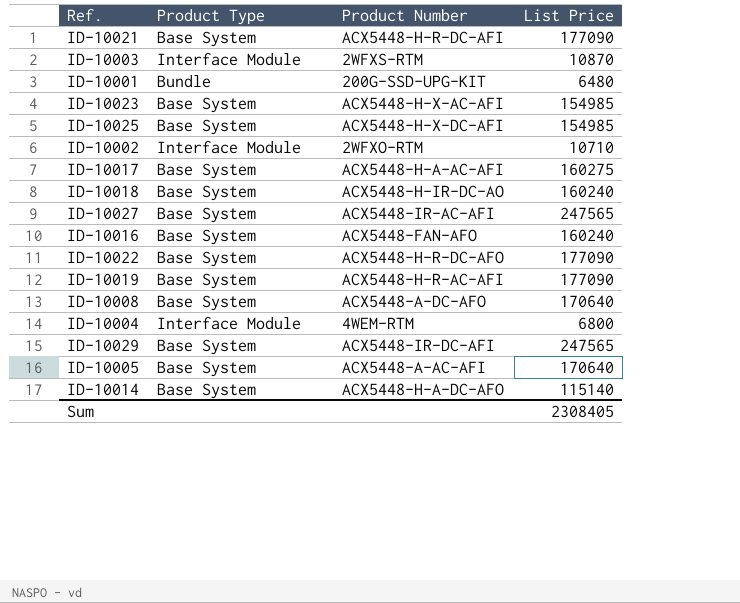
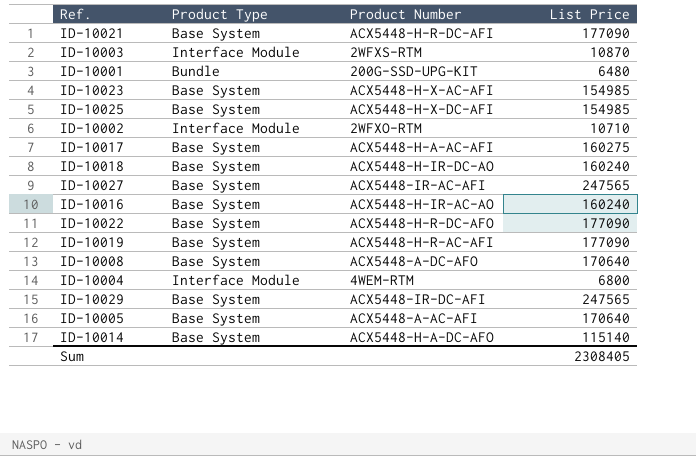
ID-10016 | Product Number: ACX5448-FAN-AFO -> ACX5448-H-IR-AC-AO

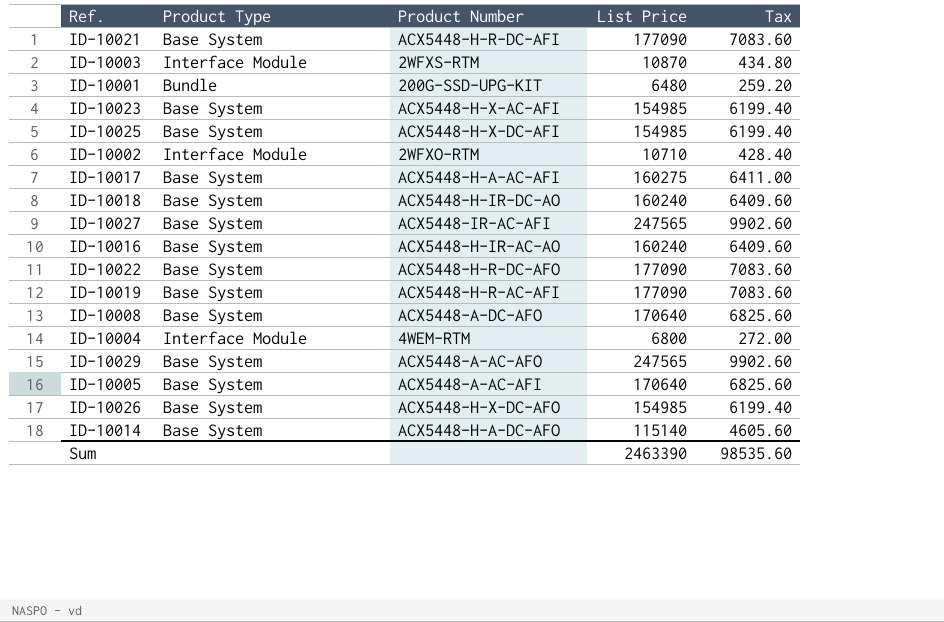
column Tax | formula: none -> [List Price] * 0.04
ID-10029 | Product Number: ACX5448-IR-DC-AFI -> ACX5448-A-AC-AFO
row ID-10026: none -> Base System | ACX5448-H-X-DC-AFO | 154985 | 6199.40
Sum | List Price: 2308405 -> 2463390

